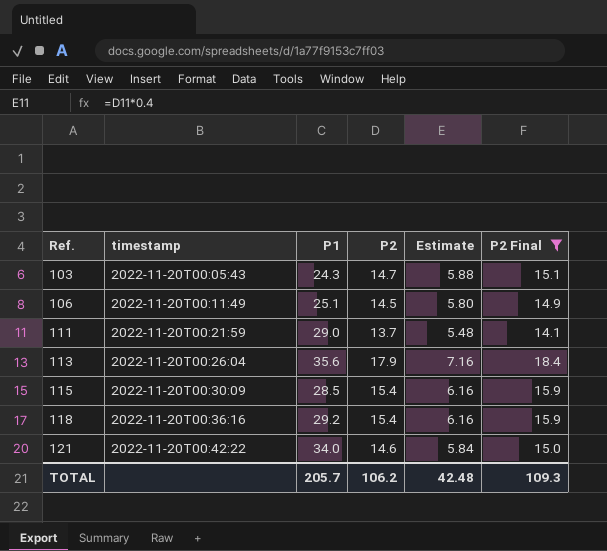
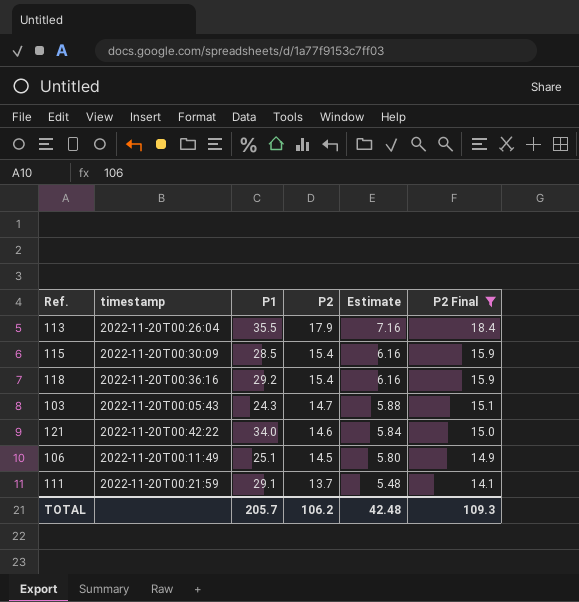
row order: Ref. ascending -> P2 descending
113 | P1: 35.6 -> 35.5
111 | P1: 29.0 -> 29.1

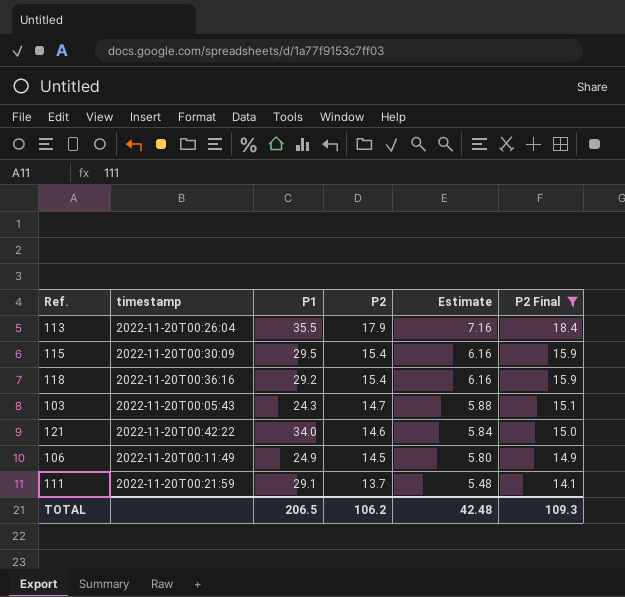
115 | P1: 28.5 -> 29.5
106 | P1: 25.1 -> 24.9
TOTAL | P1: 205.7 -> 206.5

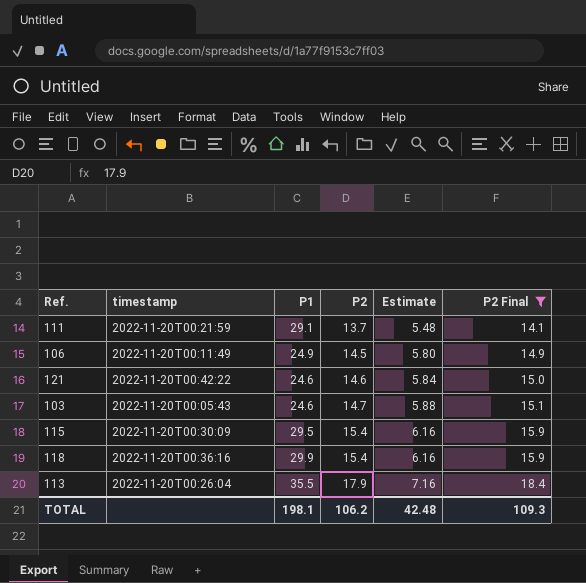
row order: P2 descending -> P2 ascending
121 | P1: 34.0 -> 24.6
103 | P1: 24.3 -> 24.6
118 | P1: 29.2 -> 29.9
TOTAL | P1: 206.5 -> 198.1

